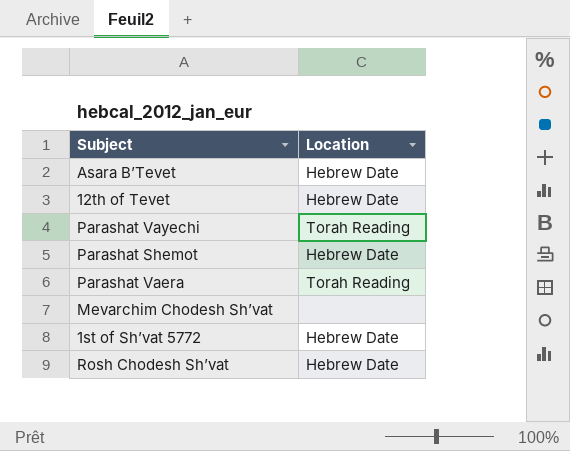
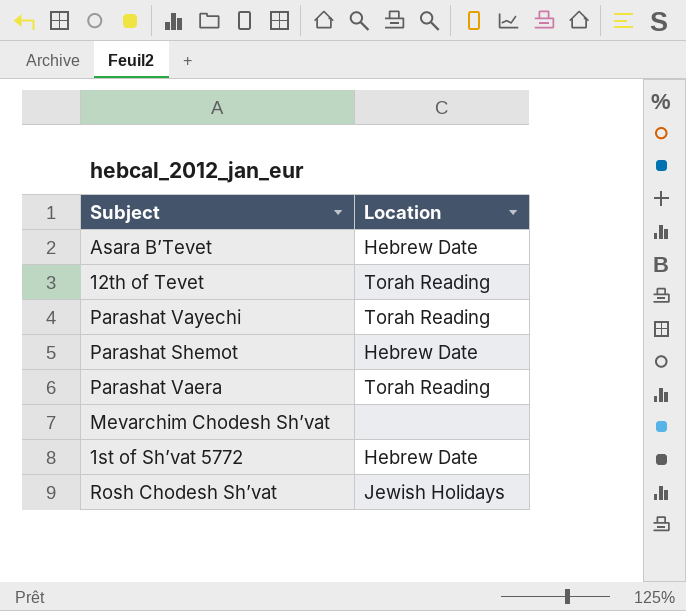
12th of Tevet | Location: Hebrew Date -> Torah Reading
Rosh Chodesh Sh’vat | Location: Hebrew Date -> Jewish Holidays

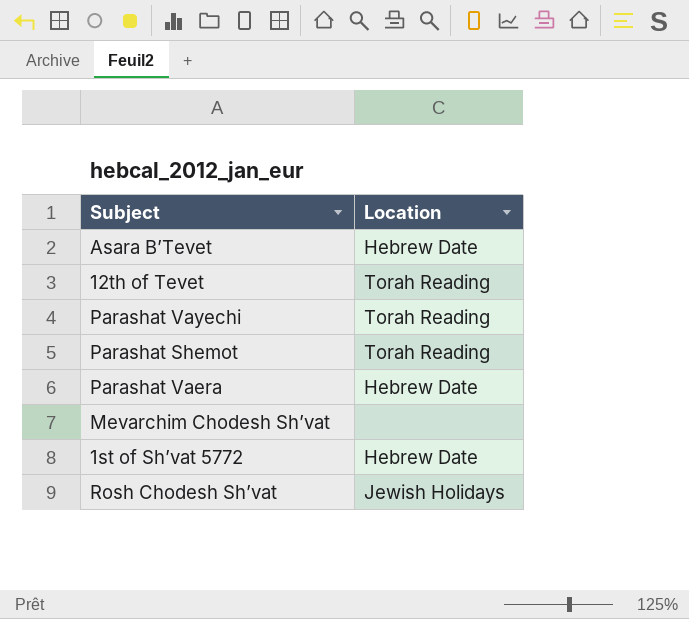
Parashat Shemot | Location: Hebrew Date -> Torah Reading
Parashat Vaera | Location: Torah Reading -> Hebrew Date

